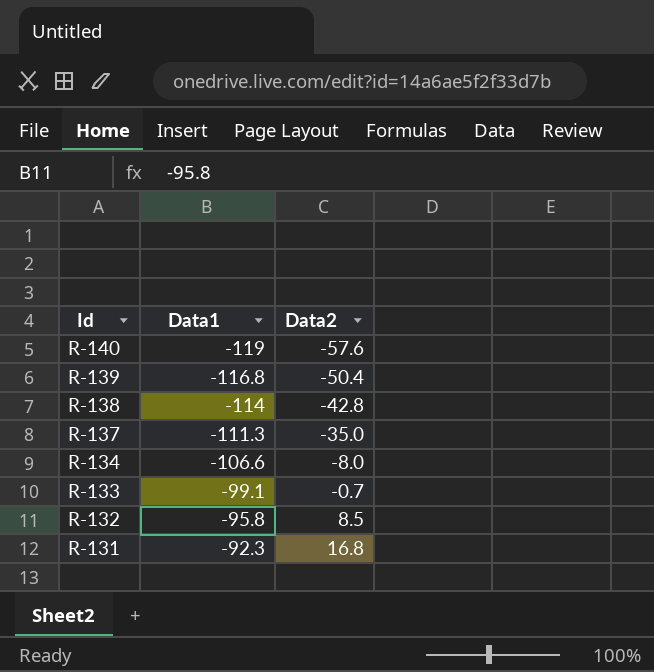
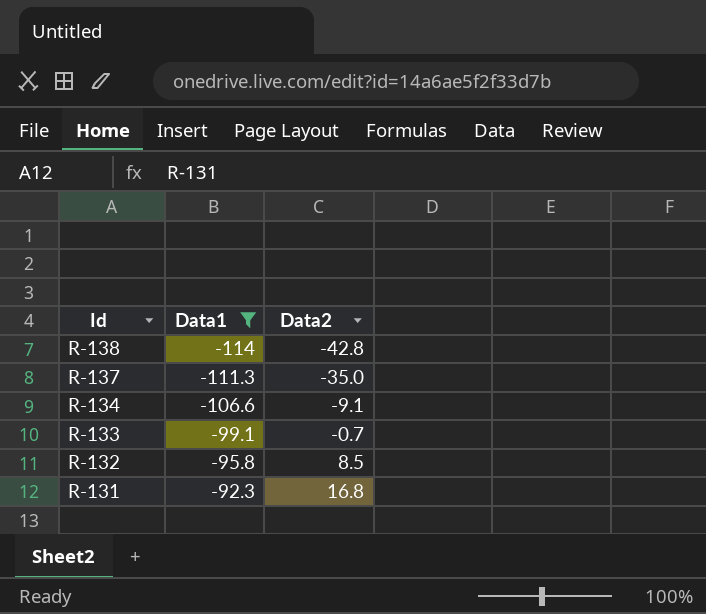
filter: none -> Data1 >= -114
R-134 | Data2: -8.0 -> -9.1

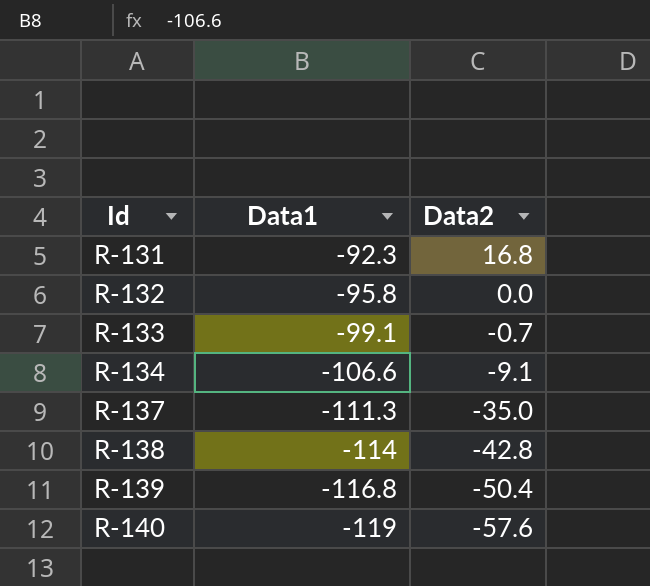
filter: Data1 >= -114 -> none
row order: Id descending -> Id ascending
R-132 | Data2: 8.5 -> 0.0

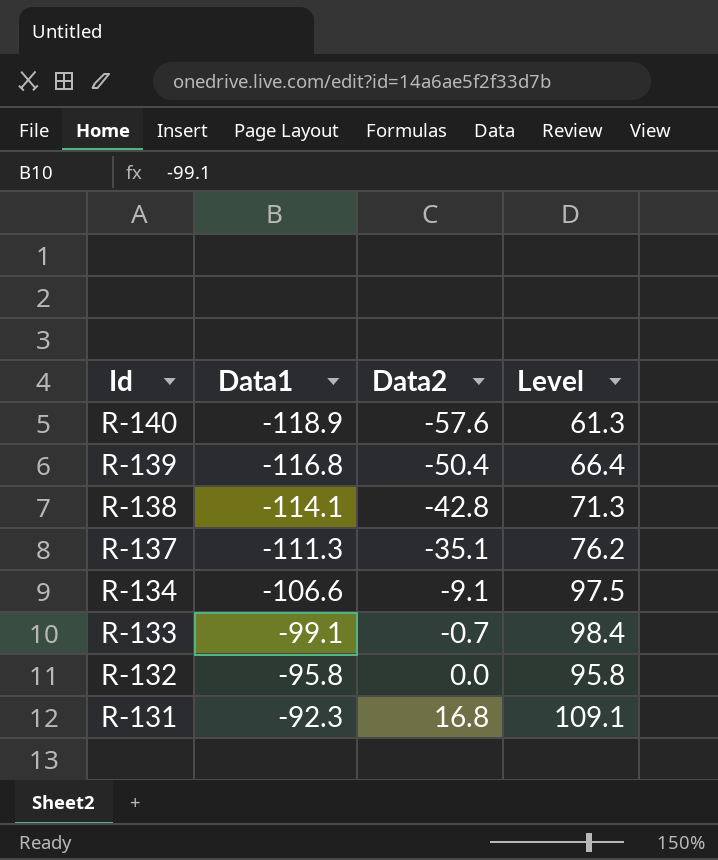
row order: Id ascending -> Id descending
column Level | formula: none -> [Data2] - [Data1]
R-140 | Data1: -119 -> -118.9
R-138 | Data1: -114 -> -114.1
R-137 | Data2: -35.0 -> -35.1

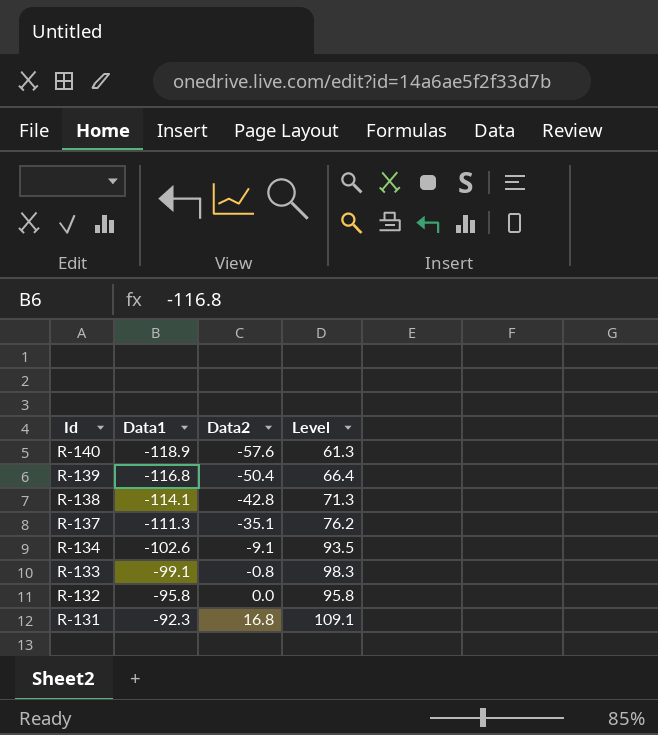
R-134 | Data1: -106.6 -> -102.6
R-134 | Level: 97.5 -> 93.5
R-133 | Data2: -0.7 -> -0.8
R-133 | Level: 98.4 -> 98.3

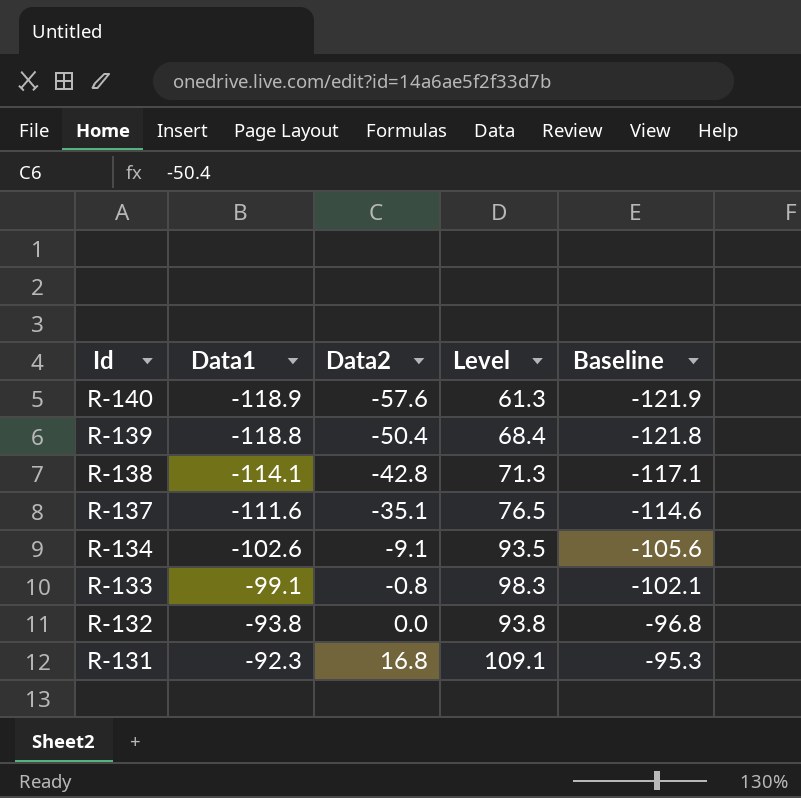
column Baseline | formula: none -> [Data1] - 3
R-139 | Data1: -116.8 -> -118.8
R-139 | Level: 66.4 -> 68.4
R-137 | Data1: -111.3 -> -111.6
R-137 | Level: 76.2 -> 76.5
R-132 | Data1: -95.8 -> -93.8
R-132 | Level: 95.8 -> 93.8

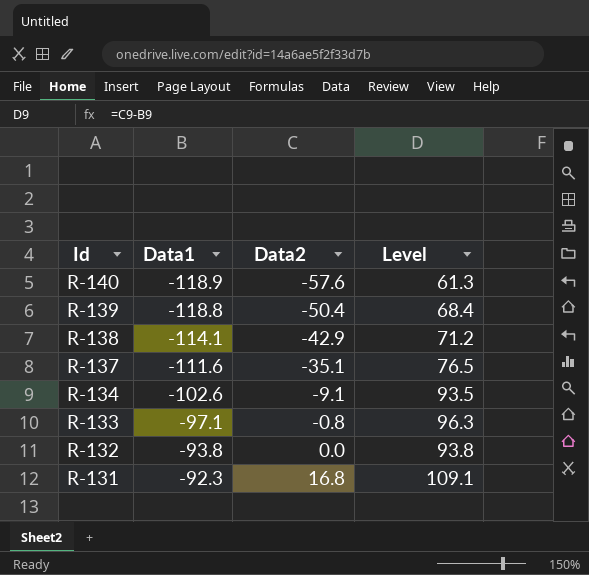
column Baseline | formula: [Data1] - 3 -> none
R-138 | Data2: -42.8 -> -42.9
R-138 | Level: 71.3 -> 71.2
R-133 | Data1: -99.1 -> -97.1
R-133 | Level: 98.3 -> 96.3

